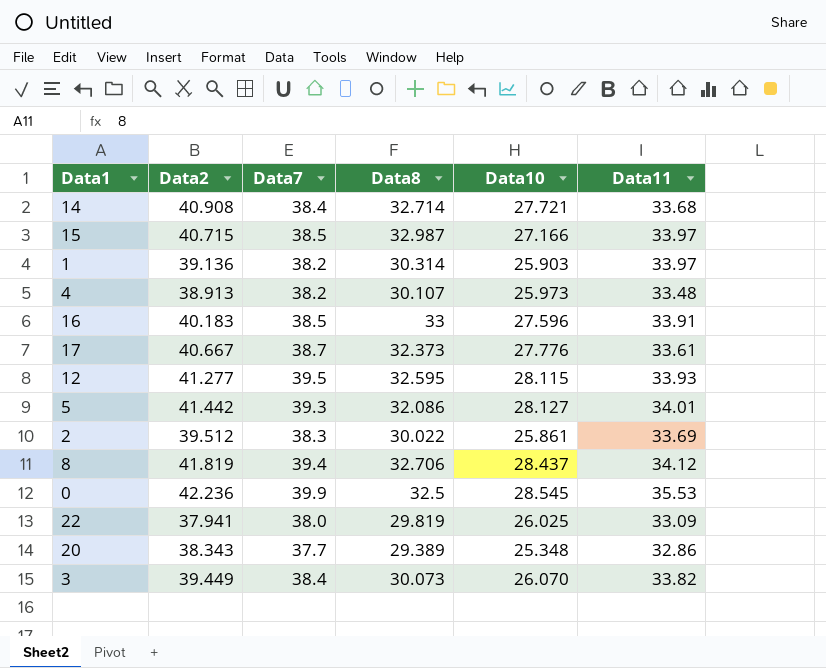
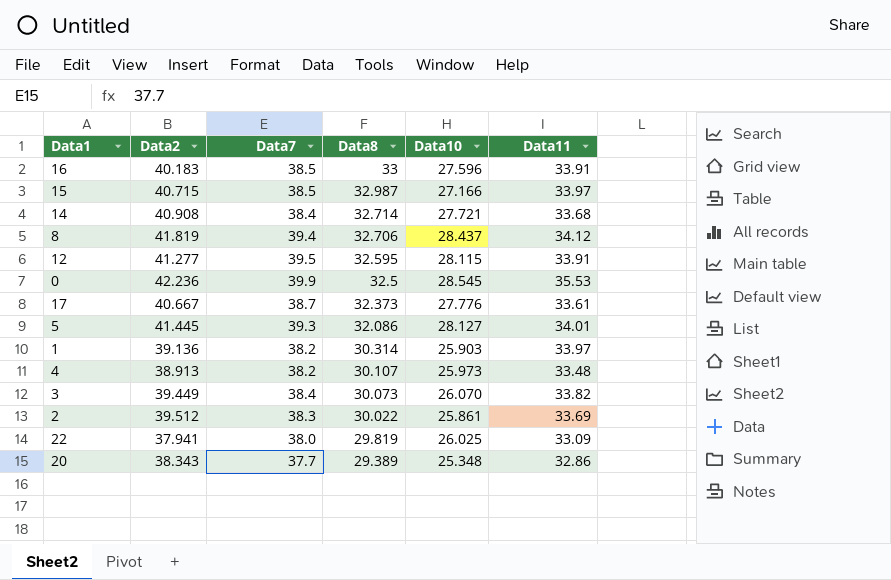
row order: none -> Data8 descending
12 | Data11: 33.93 -> 33.91
5 | Data2: 41.442 -> 41.445

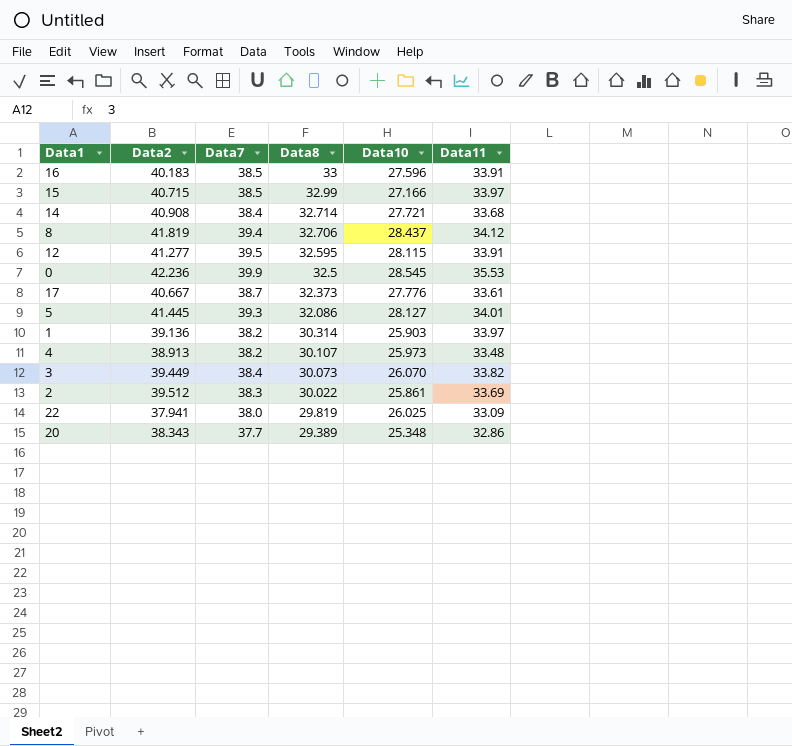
15 | Data8: 32.987 -> 32.99

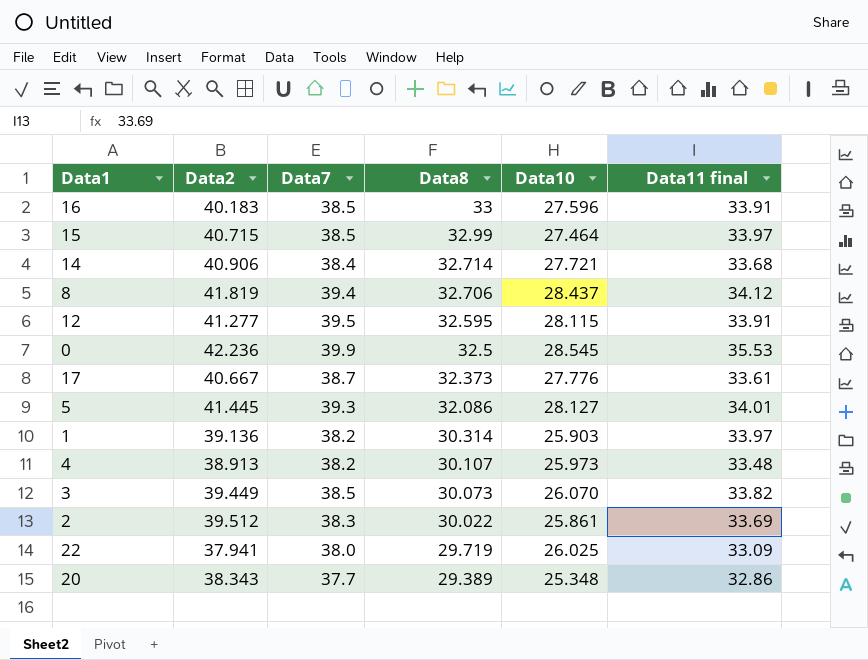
column name: Data11 -> Data11 final
15 | Data10: 27.166 -> 27.464
14 | Data2: 40.908 -> 40.906
3 | Data7: 38.4 -> 38.5
22 | Data8: 29.819 -> 29.719

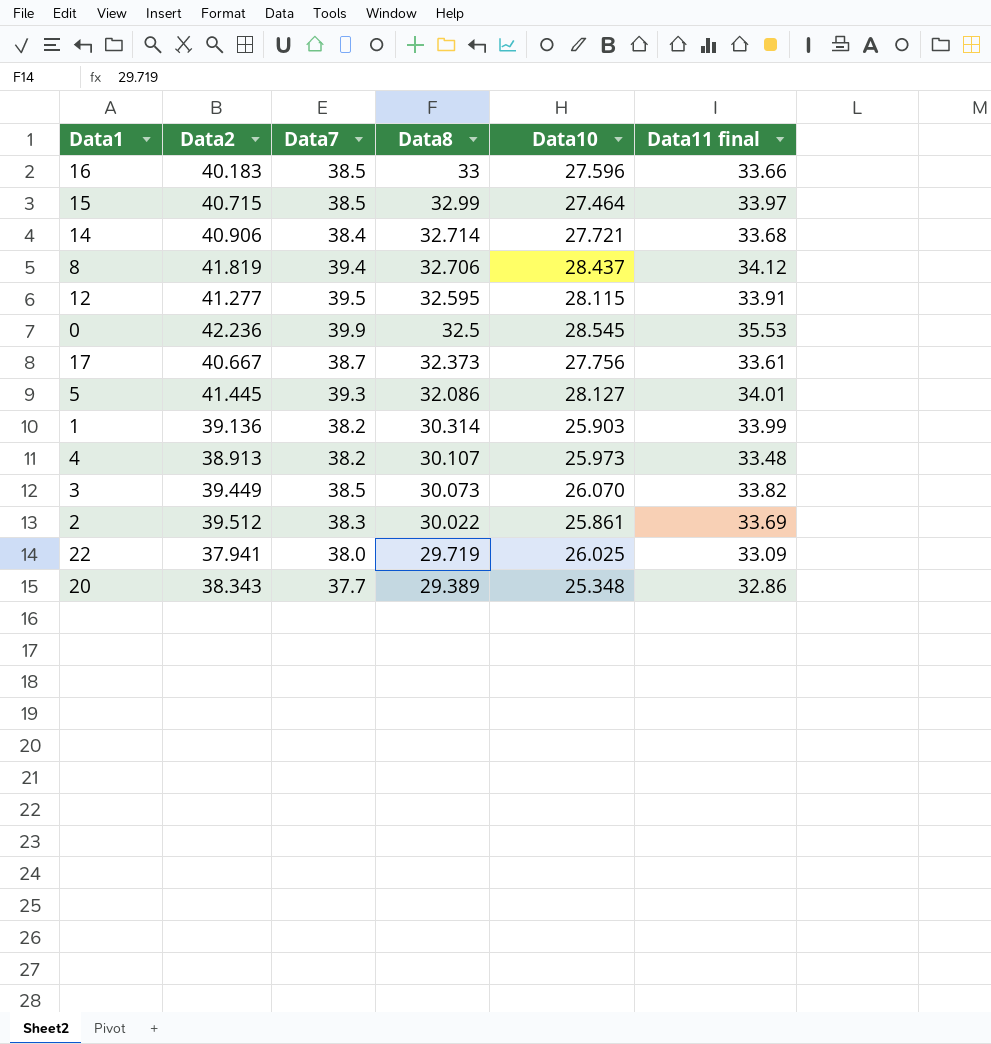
16 | Data11 final: 33.91 -> 33.66
17 | Data10: 27.776 -> 27.756
1 | Data11 final: 33.97 -> 33.99

